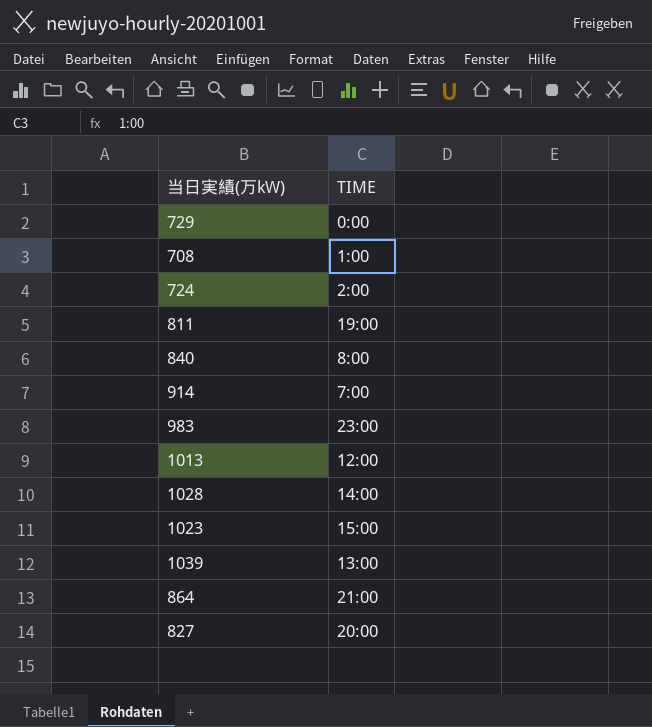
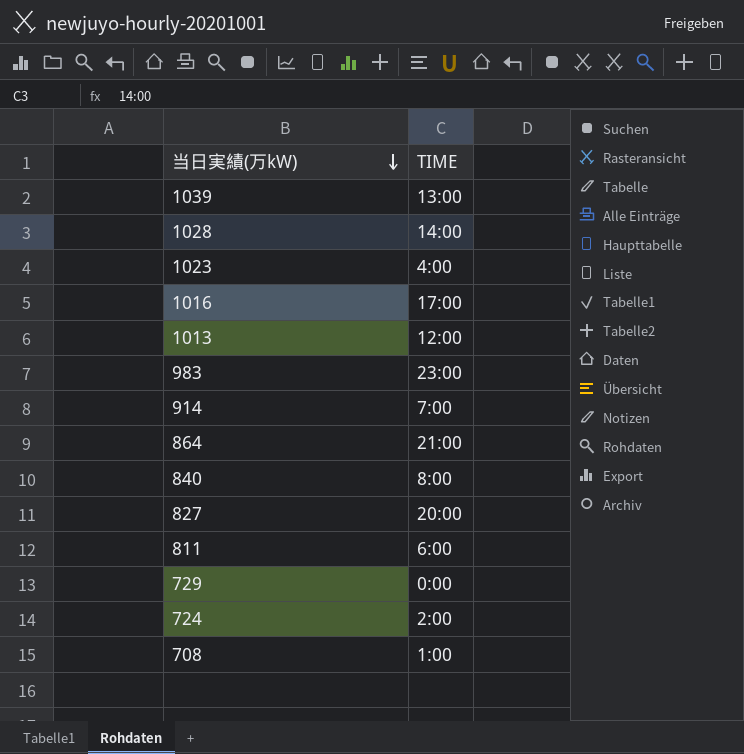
row order: none -> 当日実績(万kW) descending
1023 | TIME: 15:00 -> 4:00
row 1016: none -> 17:00
811 | TIME: 19:00 -> 6:00

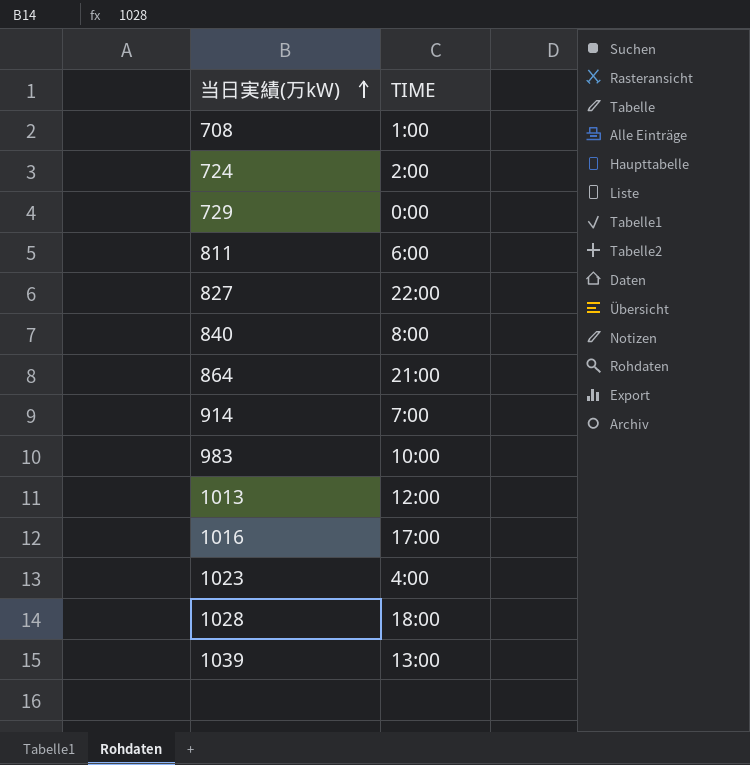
row order: 当日実績(万kW) descending -> 当日実績(万kW) ascending
827 | TIME: 20:00 -> 22:00
983 | TIME: 23:00 -> 10:00
1028 | TIME: 14:00 -> 18:00

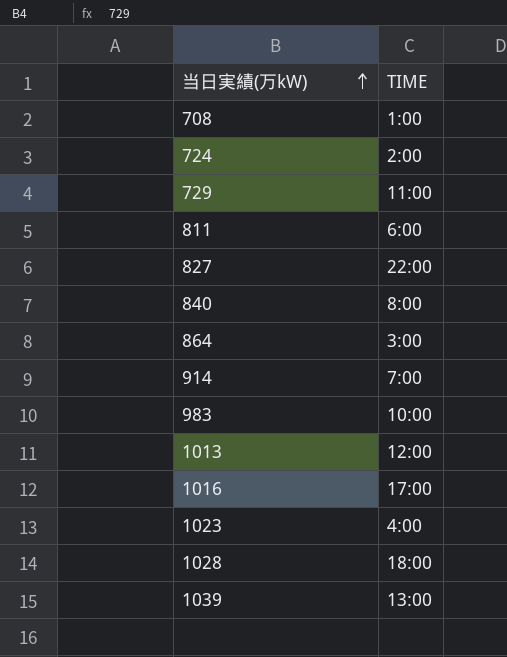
729 | TIME: 0:00 -> 11:00
864 | TIME: 21:00 -> 3:00

